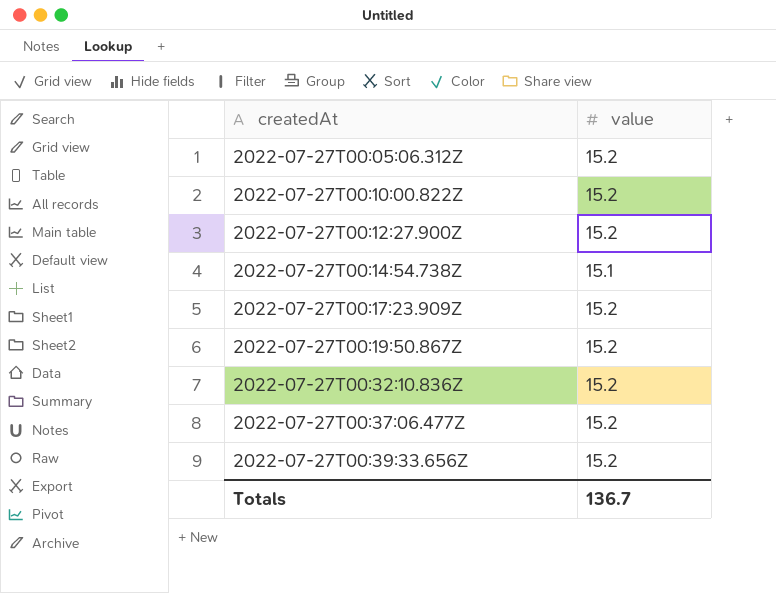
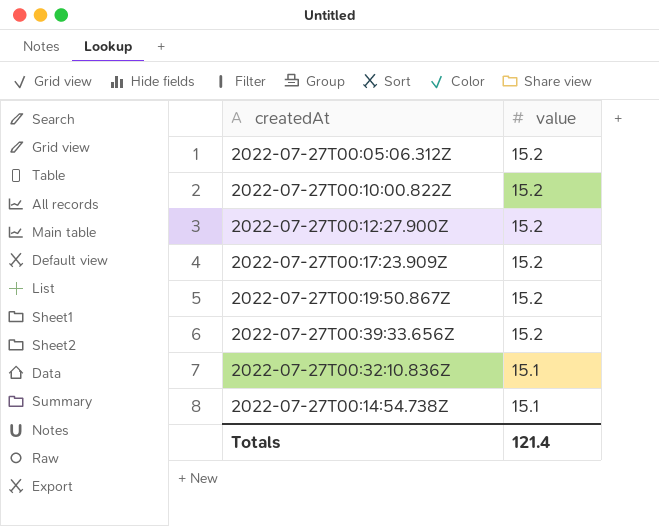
row order: createdAt ascending -> value descending
row 2022-07-27T00:37:06.477Z: 15.2 -> none
2022-07-27T00:32:10.836Z | value: 15.2 -> 15.1
Totals | value: 136.7 -> 121.4

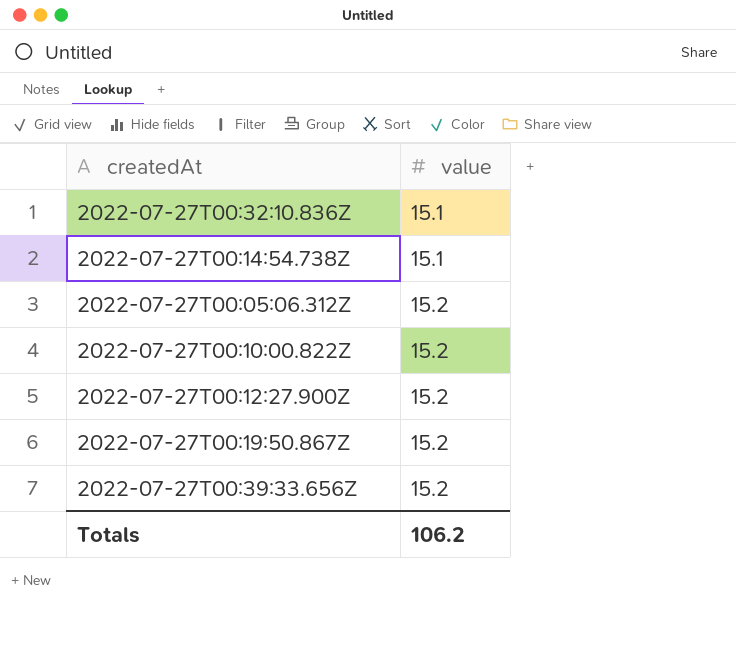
row order: value descending -> value ascending
row 2022-07-27T00:17:23.909Z: 15.2 -> none
Totals | value: 121.4 -> 106.2

